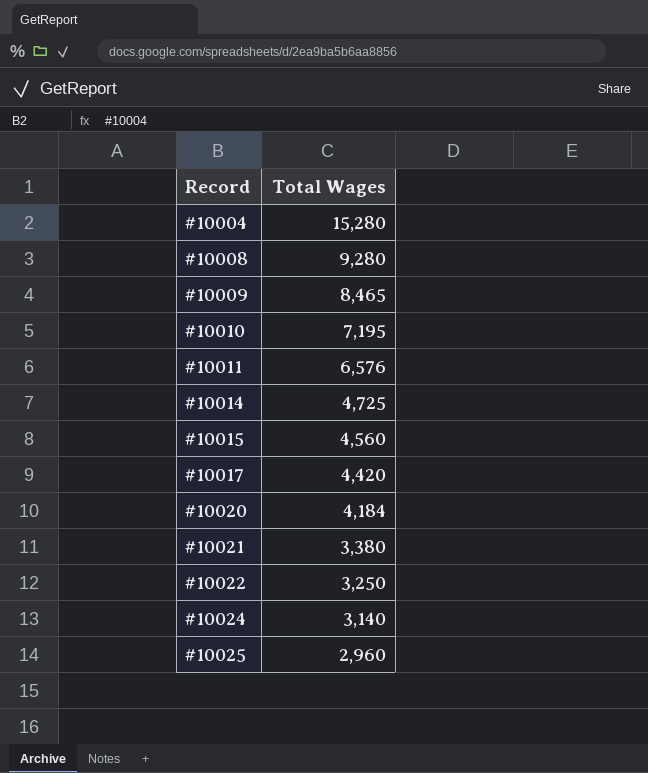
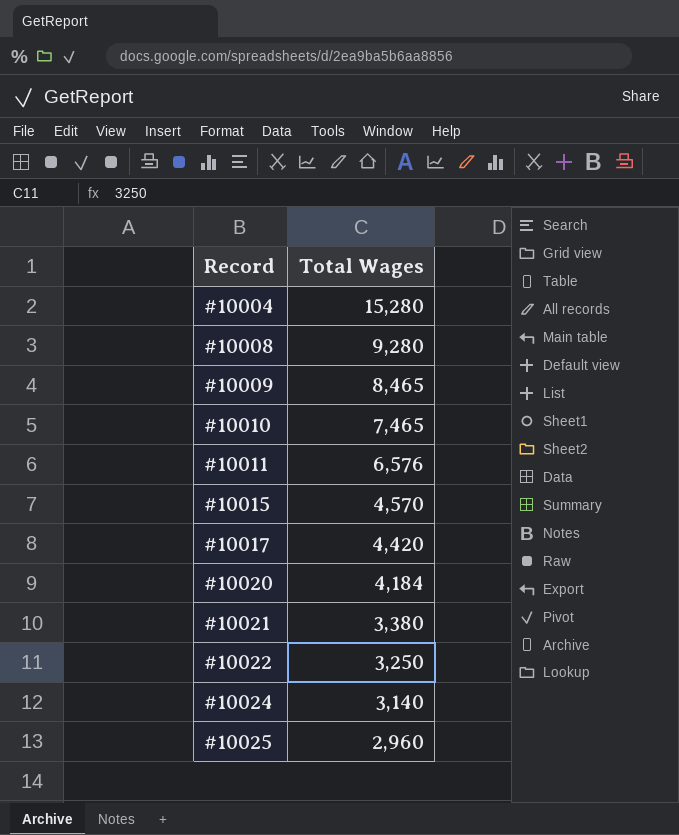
row #10014: 4,725 -> none
#10010 | Total Wages: 7,195 -> 7,465
#10015 | Total Wages: 4,560 -> 4,570

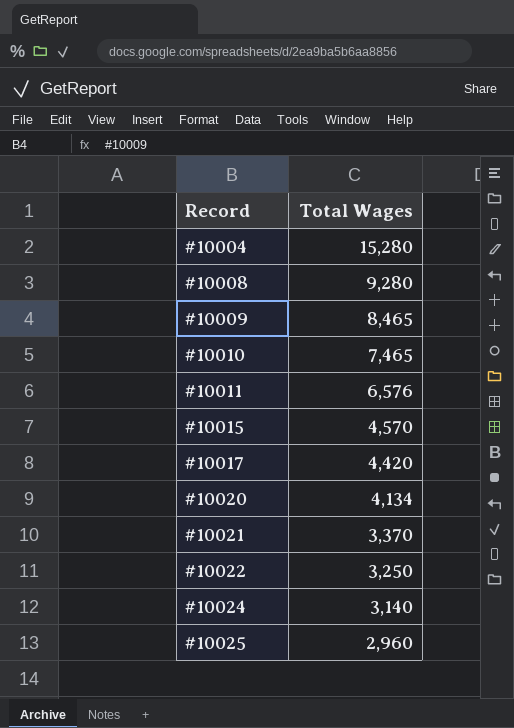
#10020 | Total Wages: 4,184 -> 4,134
#10021 | Total Wages: 3,380 -> 3,370

